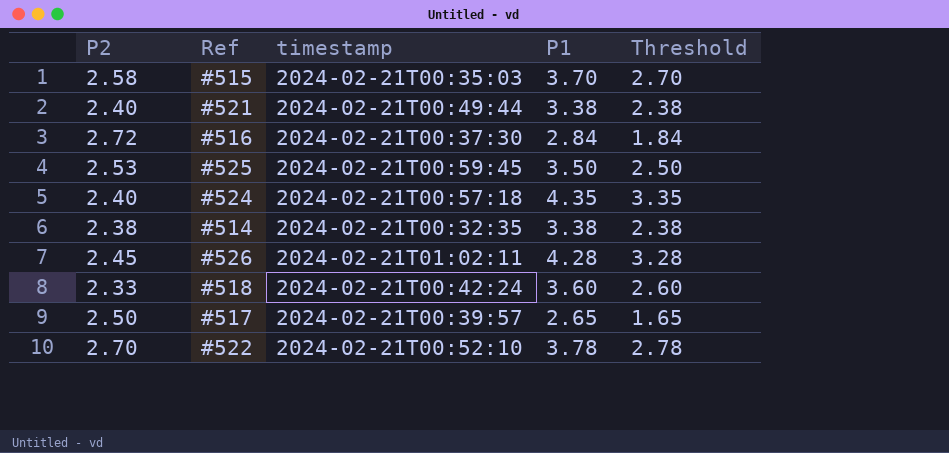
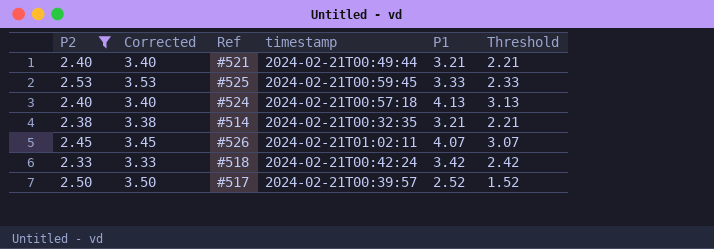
filter: none -> P2 <= 2.53
column Corrected | formula: none -> [P2] + 1
#521 | P1: 3.38 -> 3.21
#521 | Threshold: 2.38 -> 2.21
#525 | P1: 3.50 -> 3.33
#525 | Threshold: 2.50 -> 2.33
#524 | P1: 4.35 -> 4.13
#524 | Threshold: 3.35 -> 3.13
#514 | P1: 3.38 -> 3.21
#514 | Threshold: 2.38 -> 2.21
#526 | P1: 4.28 -> 4.07
#526 | Threshold: 3.28 -> 3.07
#518 | P1: 3.60 -> 3.42
#518 | Threshold: 2.60 -> 2.42
#517 | P1: 2.65 -> 2.52
#517 | Threshold: 1.65 -> 1.52

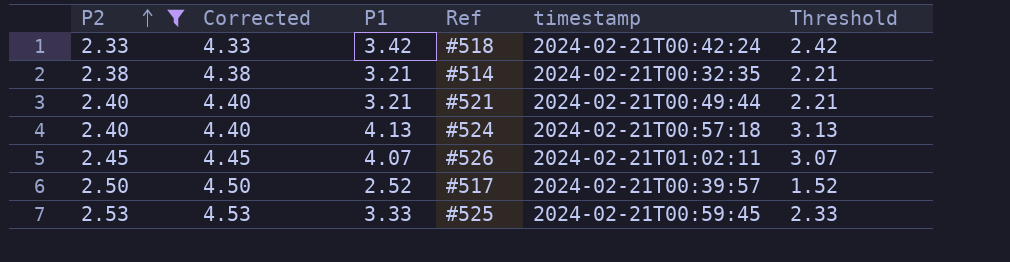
row order: none -> P2 ascending
column Corrected | formula: [P2] + 1 -> [P2] + 2
column P1 | position: 5 -> 3

